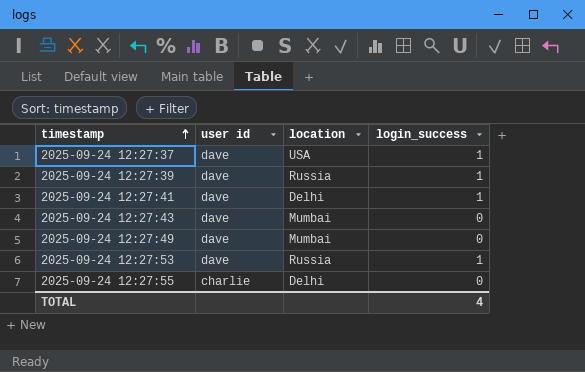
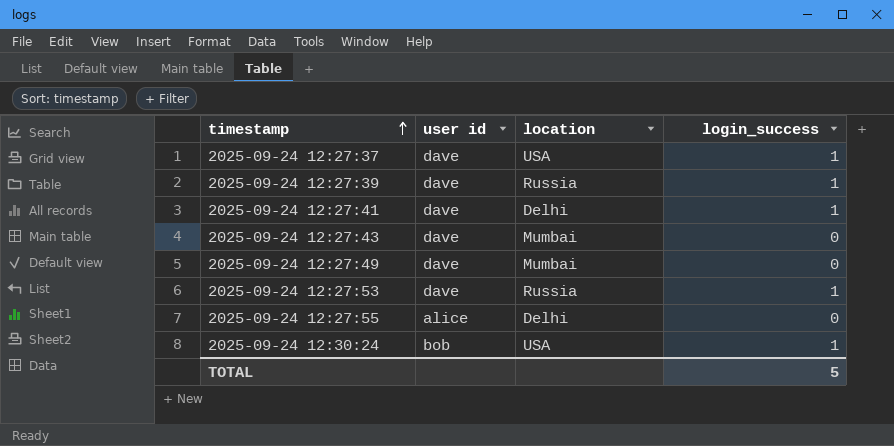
2025-09-24 12:27:55 | user id: charlie -> alice
row 2025-09-24 12:30:24: none -> bob | USA | 1
TOTAL | login_success: 4 -> 5

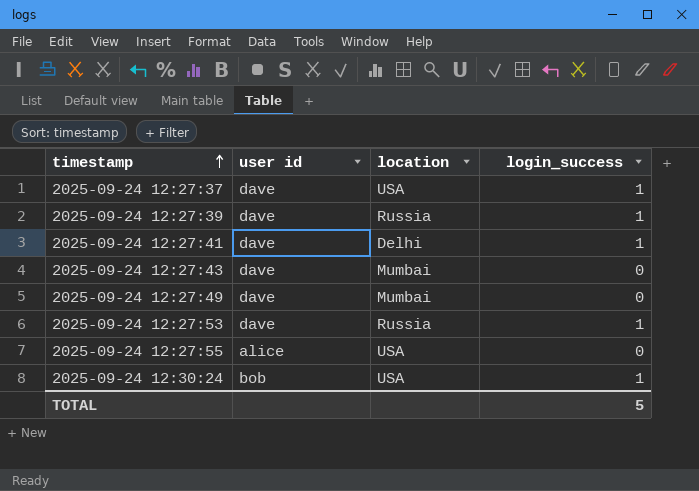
2025-09-24 12:27:55 | location: Delhi -> USA

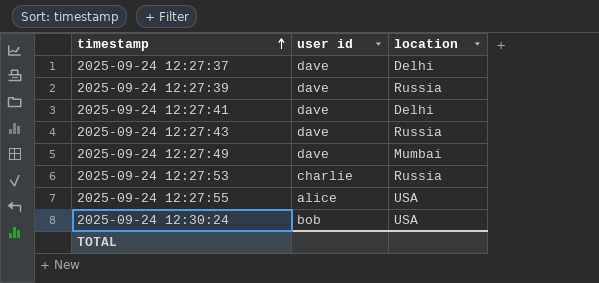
column login_success | position: 4 -> none
2025-09-24 12:27:37 | location: USA -> Delhi
2025-09-24 12:27:43 | location: Mumbai -> Russia
2025-09-24 12:27:53 | user id: dave -> charlie

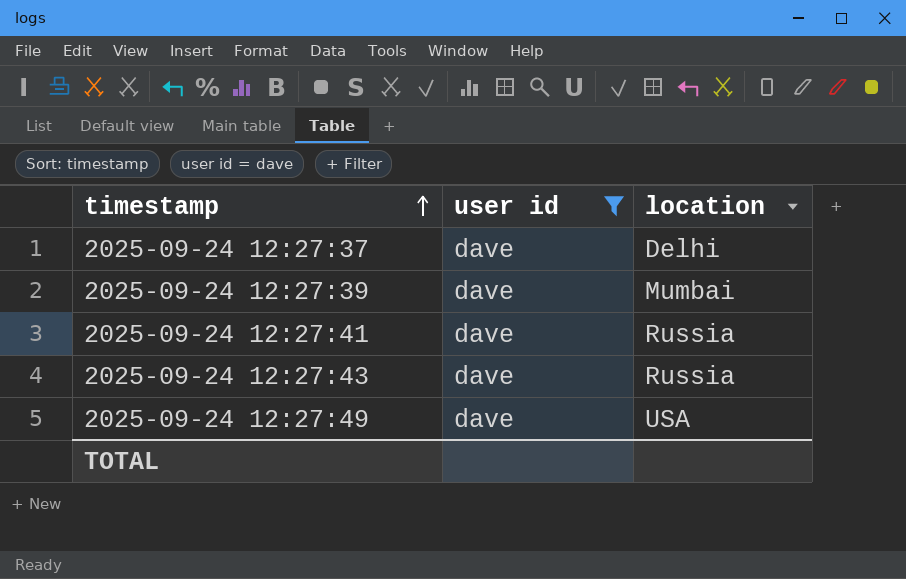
filter: none -> user id = dave
2025-09-24 12:27:39 | location: Russia -> Mumbai
2025-09-24 12:27:41 | location: Delhi -> Russia
2025-09-24 12:27:49 | location: Mumbai -> USA

